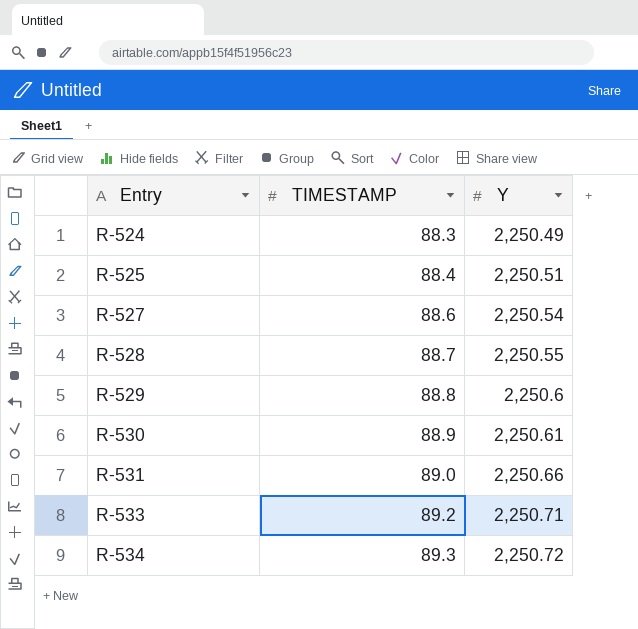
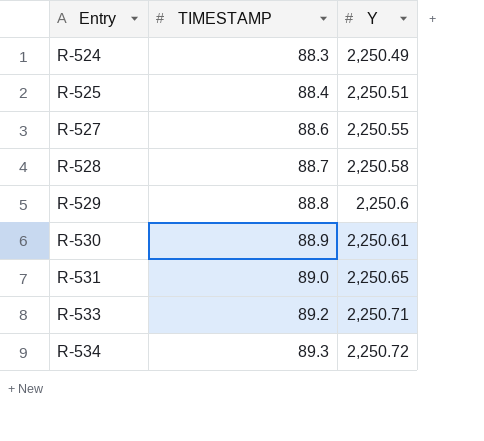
R-527 | Y: 2,250.54 -> 2,250.55
R-528 | Y: 2,250.55 -> 2,250.58
R-531 | Y: 2,250.66 -> 2,250.65

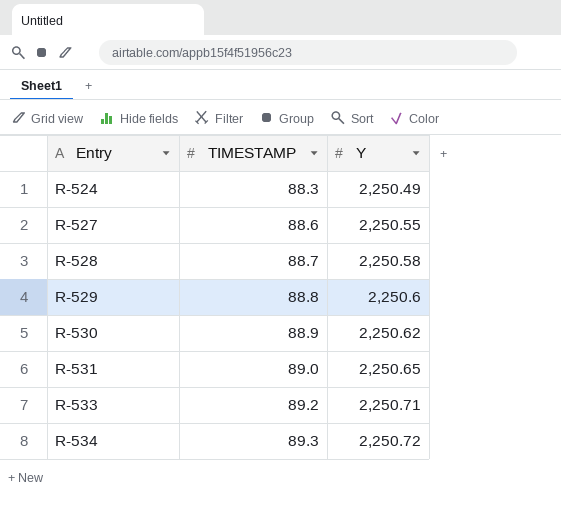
row R-525: 88.4 | 2,250.51 -> none
R-530 | Y: 2,250.61 -> 2,250.62

